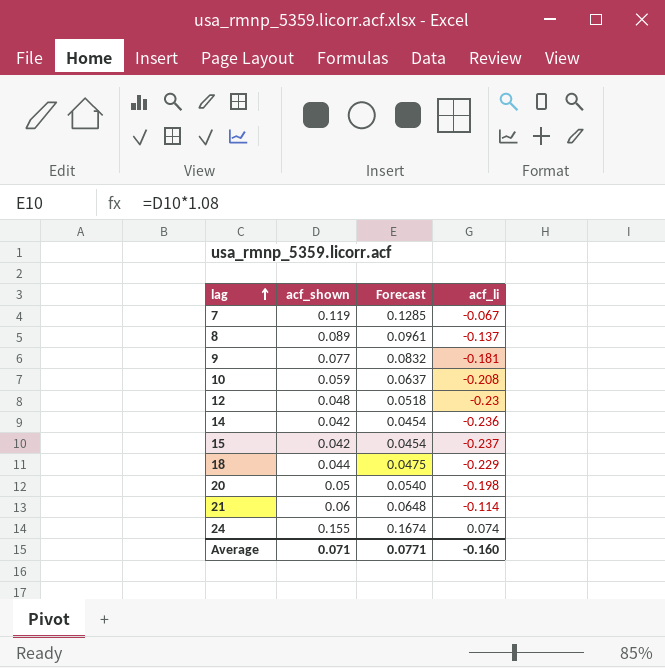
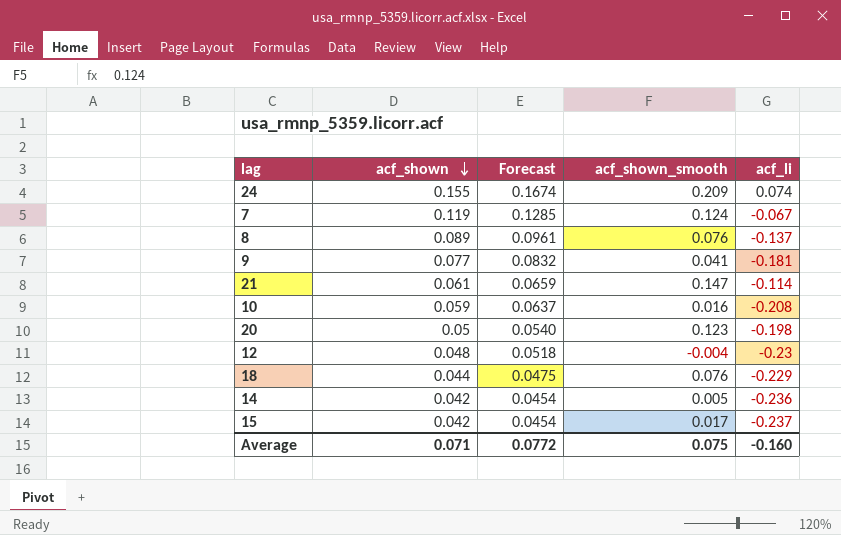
row order: lag ascending -> acf_shown descending
column acf_shown_smooth | position: none -> 4
21 | acf_shown: 0.06 -> 0.061
21 | Forecast: 0.0648 -> 0.0659
Average | Forecast: 0.0771 -> 0.0772

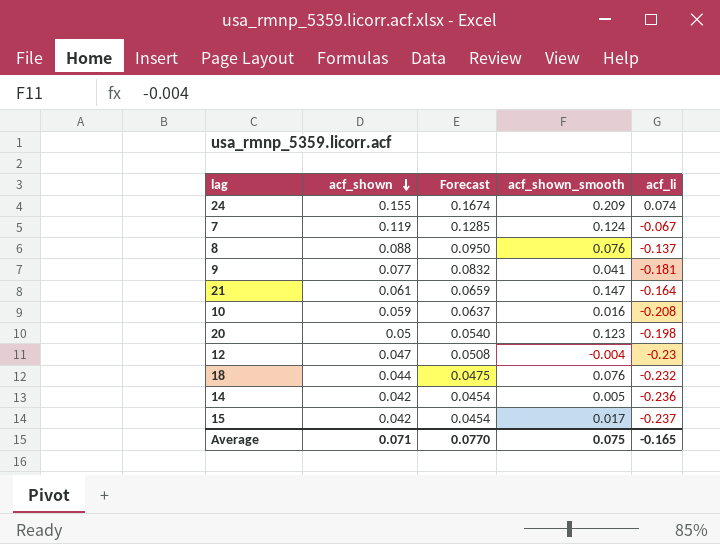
8 | acf_shown: 0.089 -> 0.088
8 | Forecast: 0.0961 -> 0.0950
21 | acf_li: -0.114 -> -0.164
12 | acf_shown: 0.048 -> 0.047
12 | Forecast: 0.0518 -> 0.0508
18 | acf_li: -0.229 -> -0.232
Average | Forecast: 0.0772 -> 0.0770
Average | acf_li: -0.160 -> -0.165

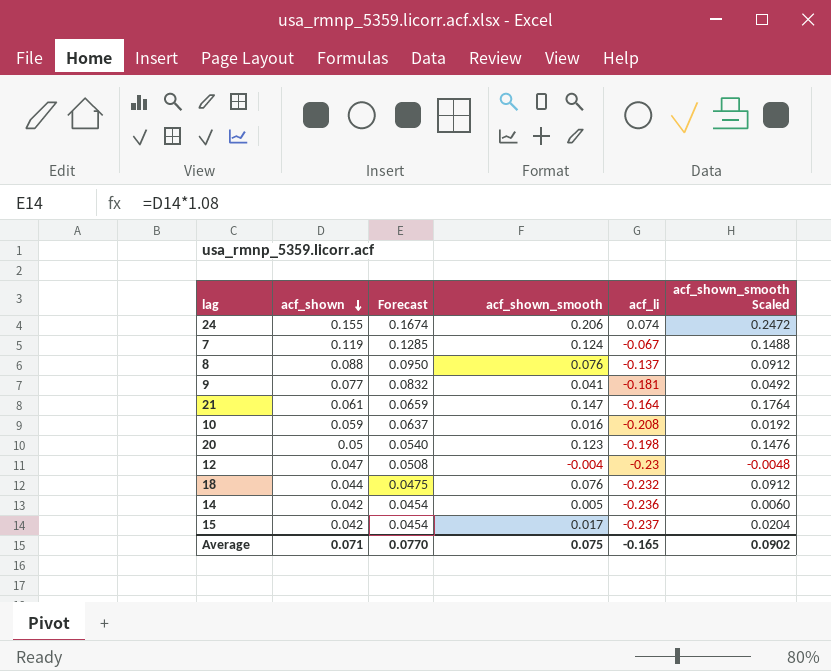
column acf_shown_smooth Scaled | formula: none -> [acf_shown_smooth] * 1.2
24 | acf_shown_smooth: 0.209 -> 0.206

